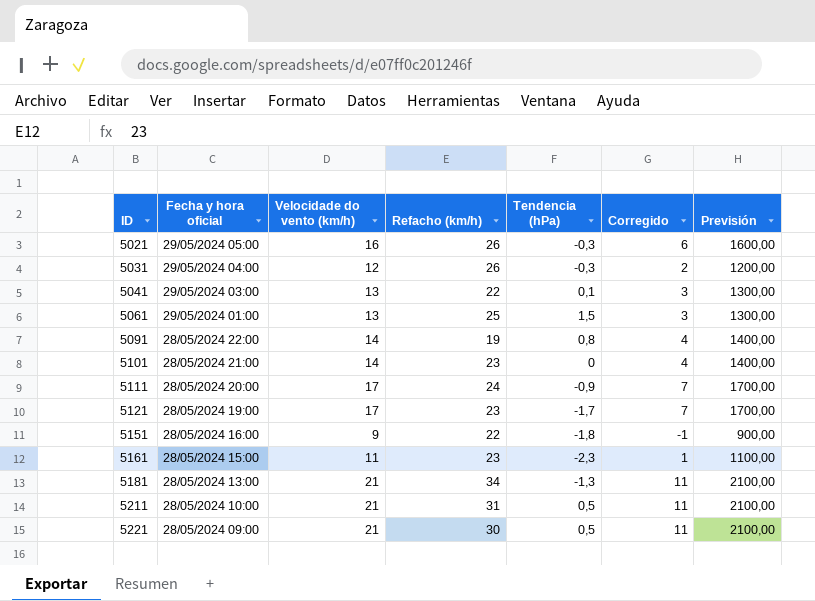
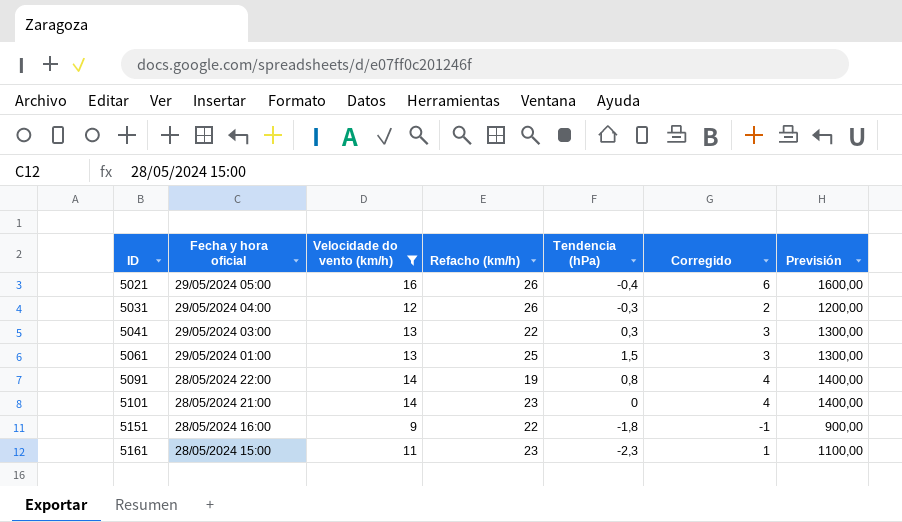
filter: none -> Velocidade do vento (km/h) <= 16
5021 | Tendencia (hPa): -0,3 -> -0,4
5041 | Tendencia (hPa): 0,1 -> 0,3

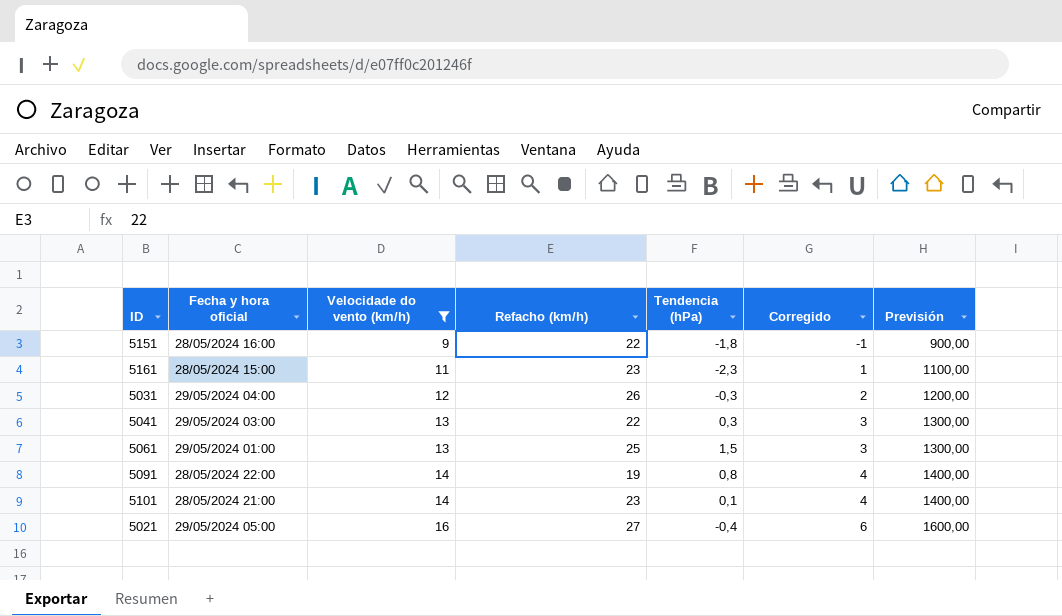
row order: ID ascending -> Velocidade do vento (km/h) ascending
5101 | Tendencia (hPa): 0 -> 0,1
5021 | Refacho (km/h): 26 -> 27

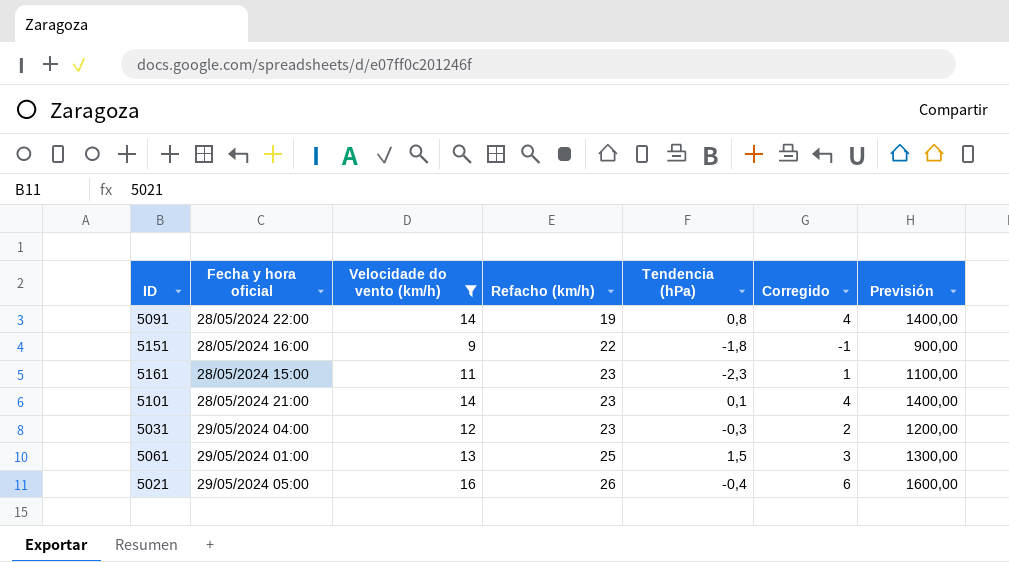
row order: Velocidade do vento (km/h) ascending -> Refacho (km/h) ascending
row 5041: 29/05/2024 03:00 | 13 | 22 | 0,3 | 3 | 1300,00 -> none
5031 | Refacho (km/h): 26 -> 23
5021 | Refacho (km/h): 27 -> 26

